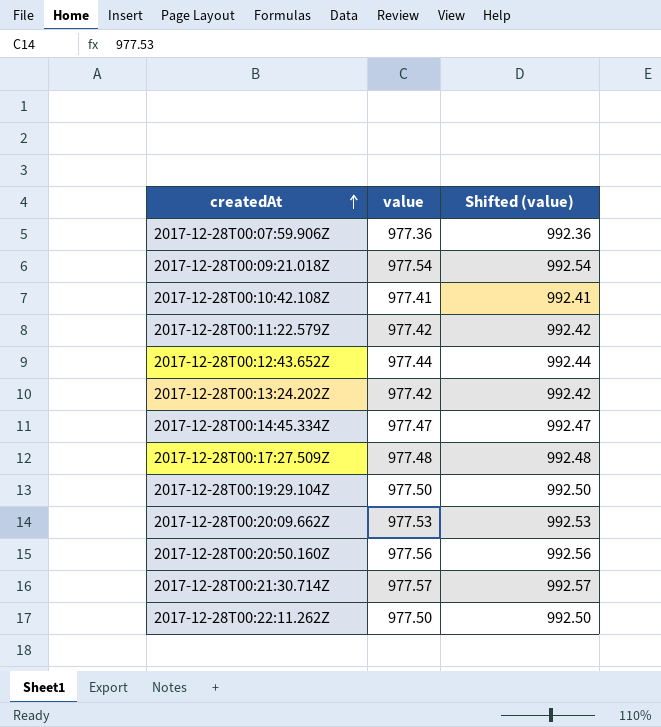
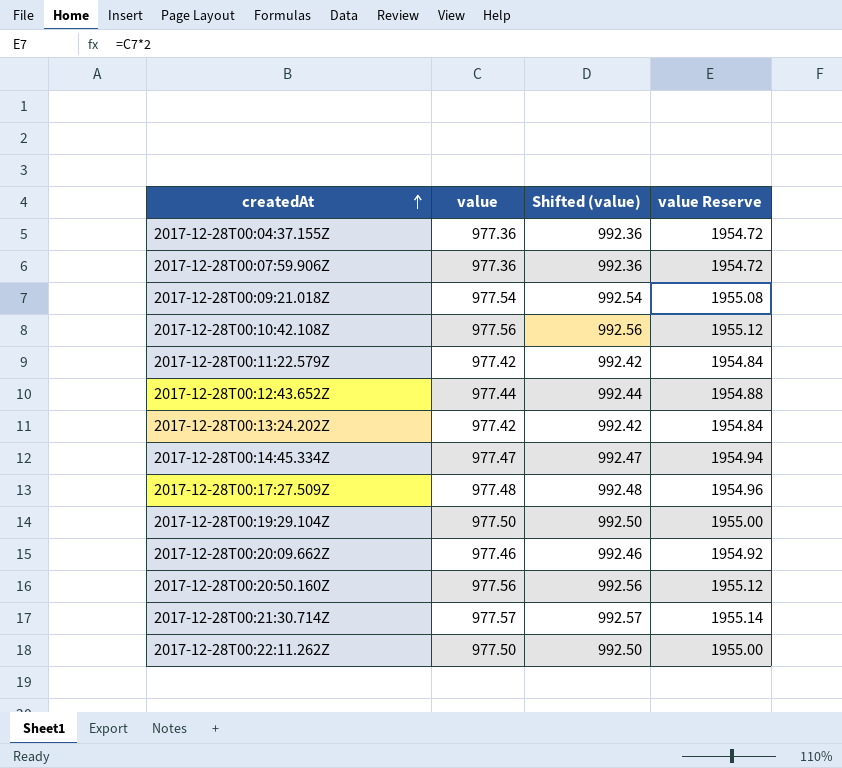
column value Reserve | formula: none -> [value] * 2
row 2017-12-28T00:04:37.155Z: none -> 977.36 | 992.36 | 1954.72
2017-12-28T00:10:42.108Z | value: 977.41 -> 977.56
2017-12-28T00:10:42.108Z | Shifted (value): 992.41 -> 992.56
2017-12-28T00:20:09.662Z | value: 977.53 -> 977.46
2017-12-28T00:20:09.662Z | Shifted (value): 992.53 -> 992.46

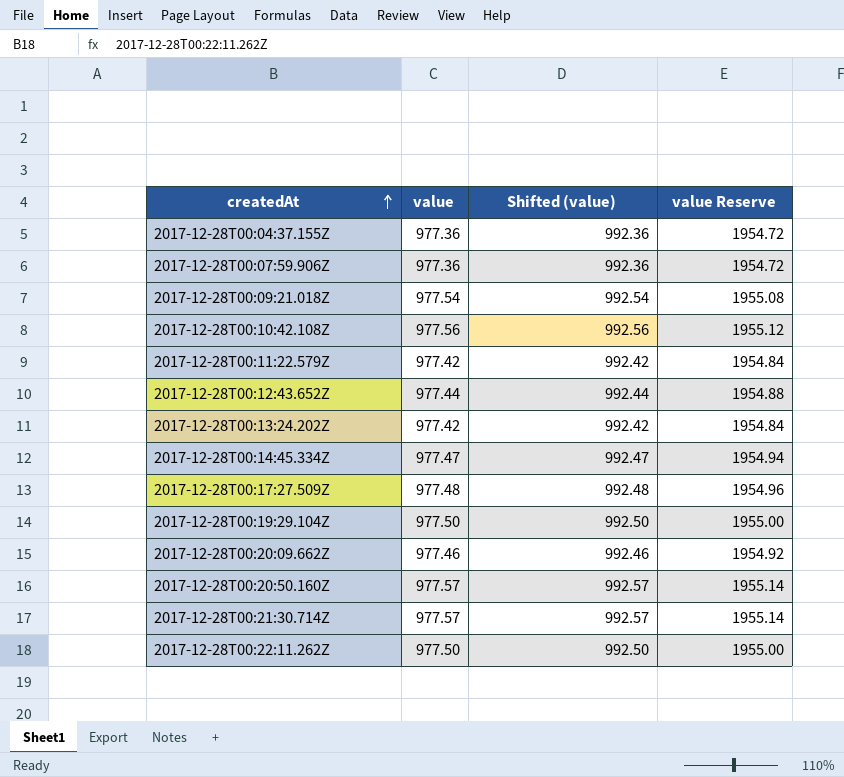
2017-12-28T00:20:50.160Z | value: 977.56 -> 977.57
2017-12-28T00:20:50.160Z | Shifted (value): 992.56 -> 992.57
2017-12-28T00:20:50.160Z | value Reserve: 1955.12 -> 1955.14

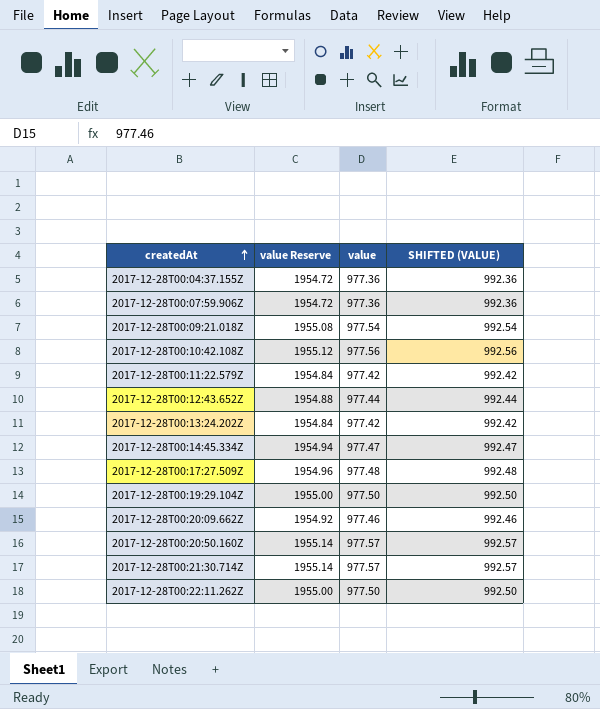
column value Reserve | position: 4 -> 2
column name: Shifted (value) -> SHIFTED (VALUE)

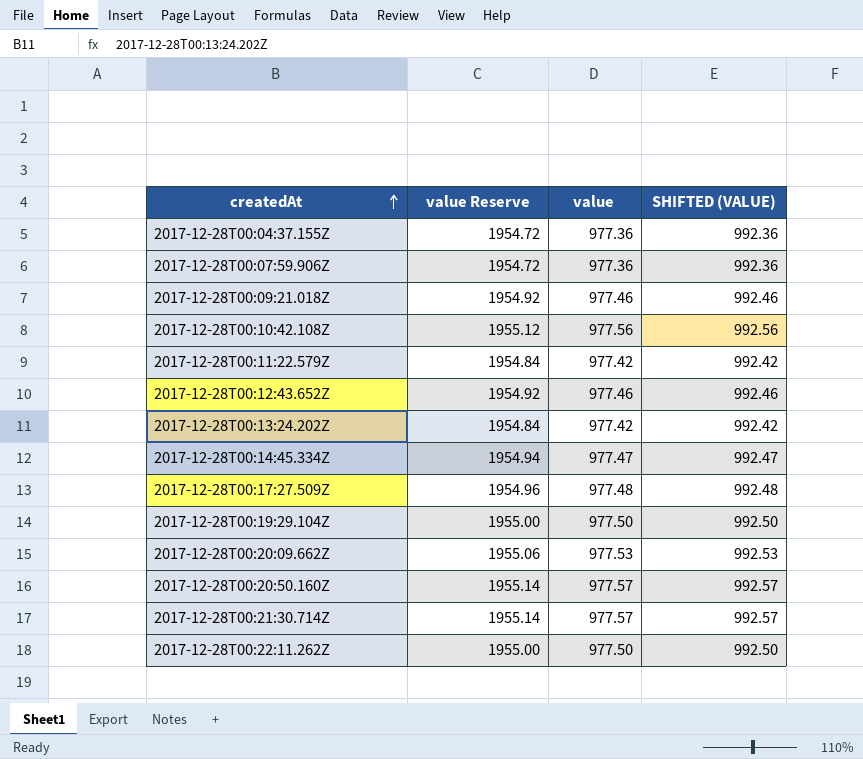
2017-12-28T00:09:21.018Z | value Reserve: 1955.08 -> 1954.92
2017-12-28T00:09:21.018Z | value: 977.54 -> 977.46
2017-12-28T00:09:21.018Z | SHIFTED (VALUE): 992.54 -> 992.46
2017-12-28T00:12:43.652Z | value Reserve: 1954.88 -> 1954.92
2017-12-28T00:12:43.652Z | value: 977.44 -> 977.46
2017-12-28T00:12:43.652Z | SHIFTED (VALUE): 992.44 -> 992.46
2017-12-28T00:20:09.662Z | value Reserve: 1954.92 -> 1955.06
2017-12-28T00:20:09.662Z | value: 977.46 -> 977.53
2017-12-28T00:20:09.662Z | SHIFTED (VALUE): 992.46 -> 992.53

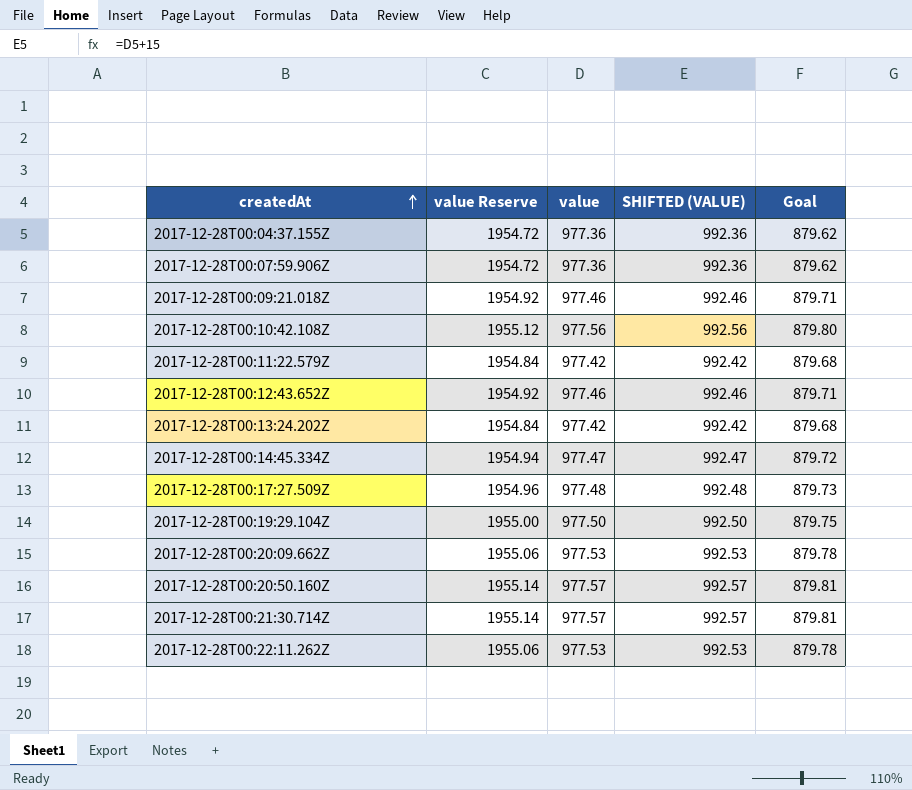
column Goal | formula: none -> [value] * 0.9
2017-12-28T00:22:11.262Z | value Reserve: 1955.00 -> 1955.06
2017-12-28T00:22:11.262Z | value: 977.50 -> 977.53
2017-12-28T00:22:11.262Z | SHIFTED (VALUE): 992.50 -> 992.53

